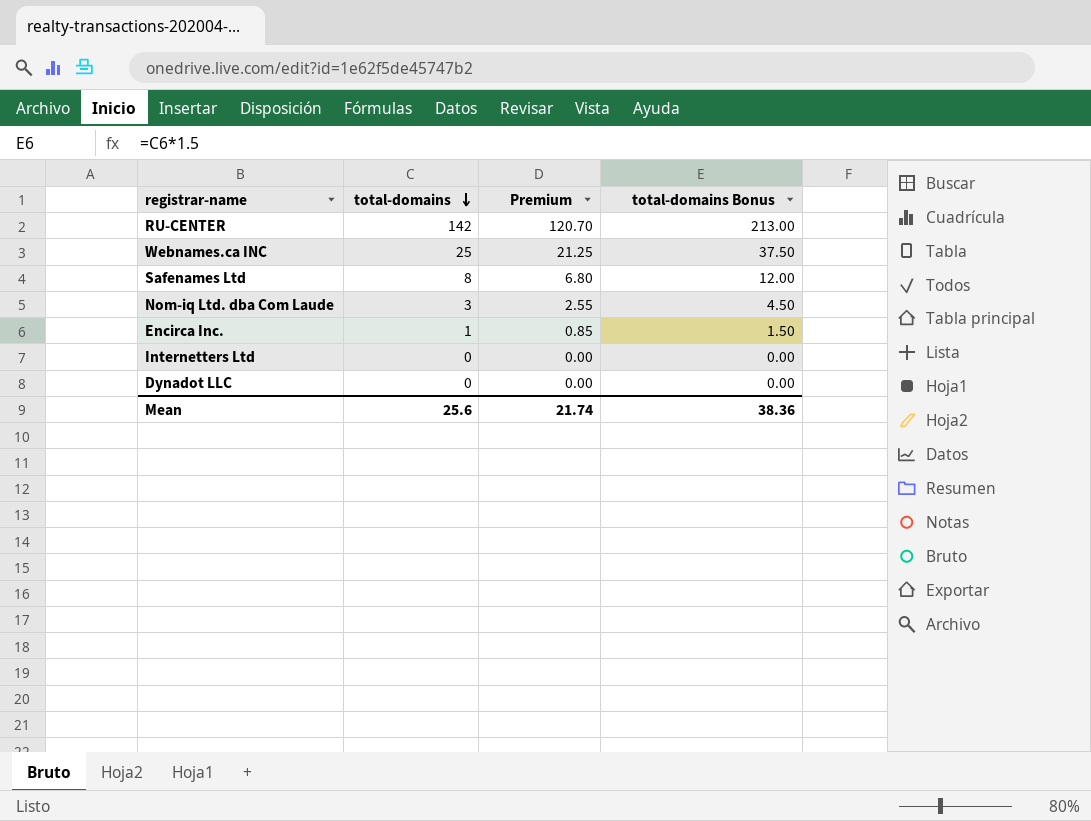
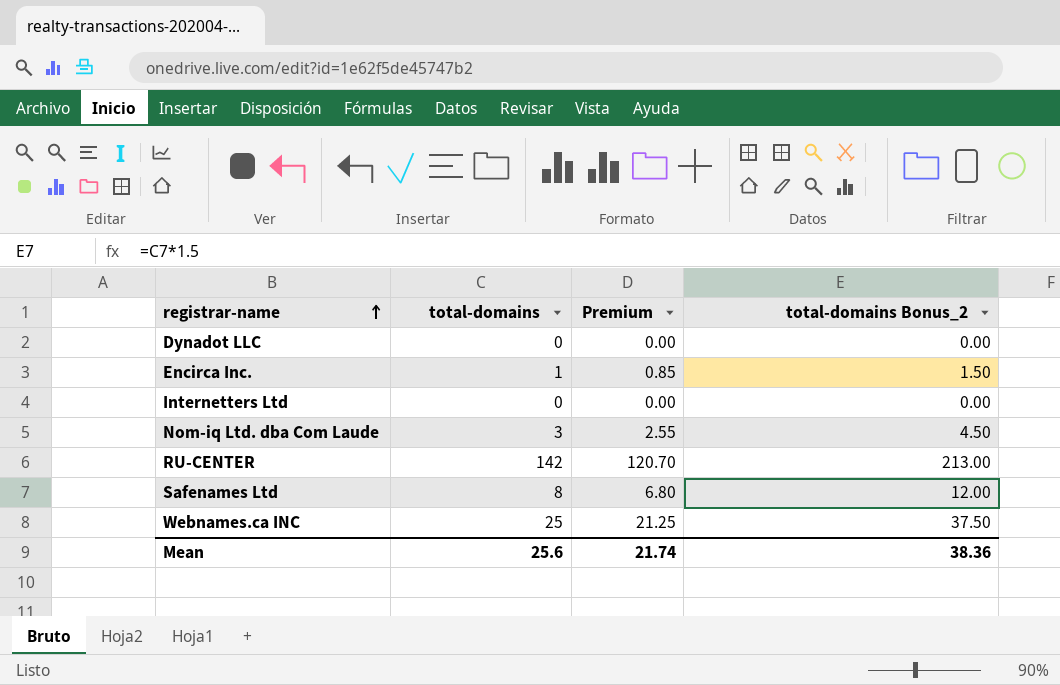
row order: total-domains descending -> registrar-name ascending
column name: total-domains Bonus -> total-domains Bonus_2

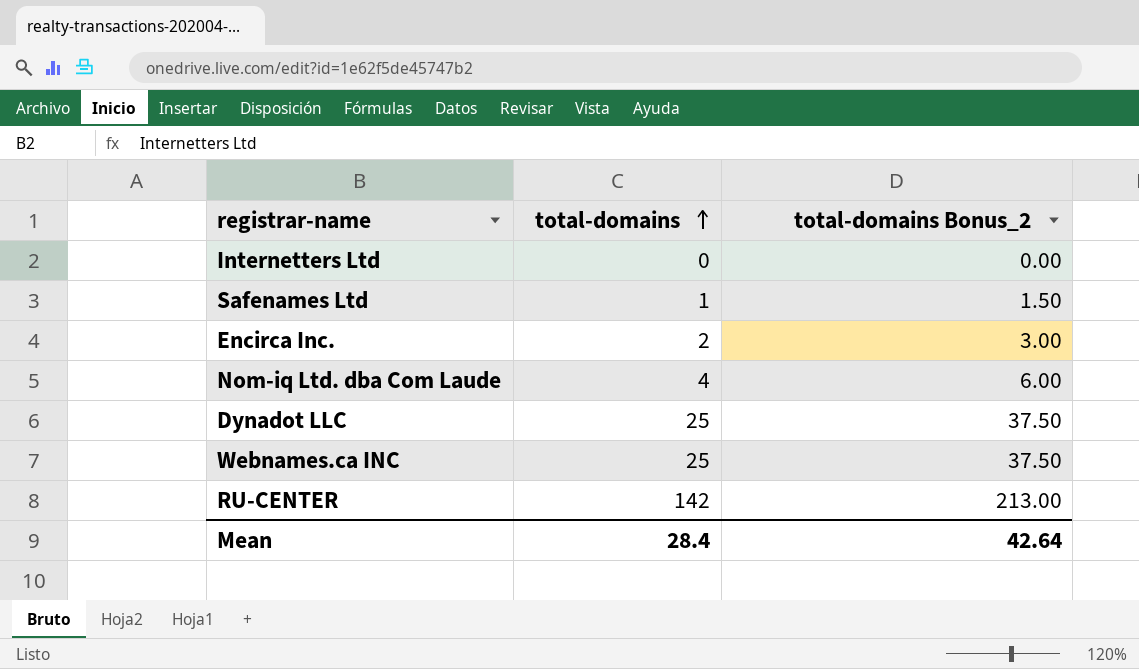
row order: registrar-name ascending -> total-domains ascending
column Premium | formula: [total-domains] * 0.85 -> none
Safenames Ltd | total-domains: 8 -> 1
Safenames Ltd | total-domains Bonus_2: 12.00 -> 1.50
Encirca Inc. | total-domains: 1 -> 2
Encirca Inc. | total-domains Bonus_2: 1.50 -> 3.00
Nom-iq Ltd. dba Com Laude | total-domains: 3 -> 4
Nom-iq Ltd. dba Com Laude | total-domains Bonus_2: 4.50 -> 6.00
Dynadot LLC | total-domains: 0 -> 25
Dynadot LLC | total-domains Bonus_2: 0.00 -> 37.50
Mean | total-domains: 25.6 -> 28.4
Mean | total-domains Bonus_2: 38.36 -> 42.64

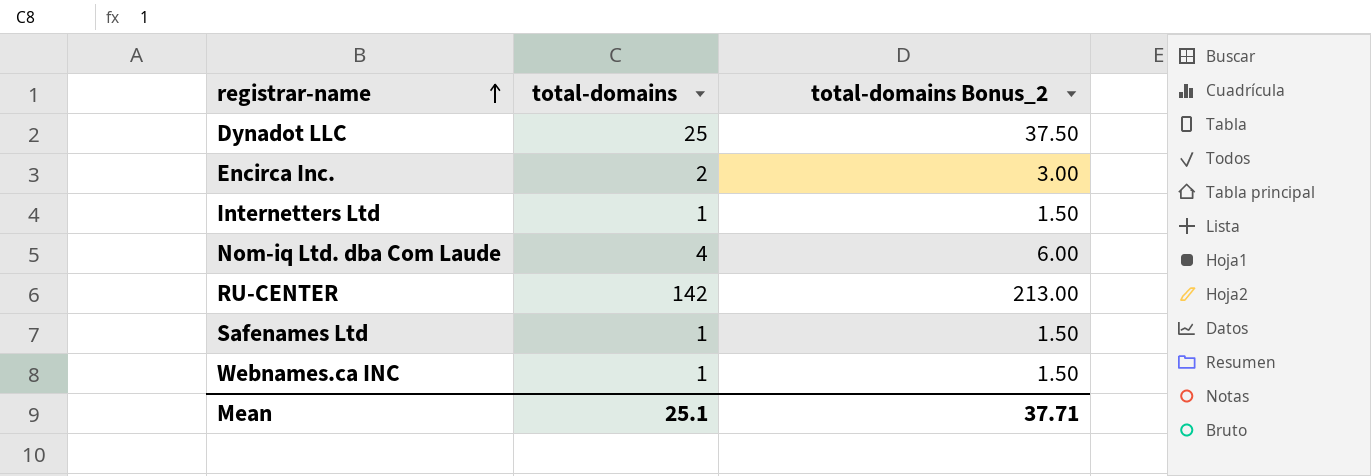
row order: total-domains ascending -> registrar-name ascending
Internetters Ltd | total-domains: 0 -> 1
Internetters Ltd | total-domains Bonus_2: 0.00 -> 1.50
Webnames.ca INC | total-domains: 25 -> 1
Webnames.ca INC | total-domains Bonus_2: 37.50 -> 1.50
Mean | total-domains: 28.4 -> 25.1
Mean | total-domains Bonus_2: 42.64 -> 37.71

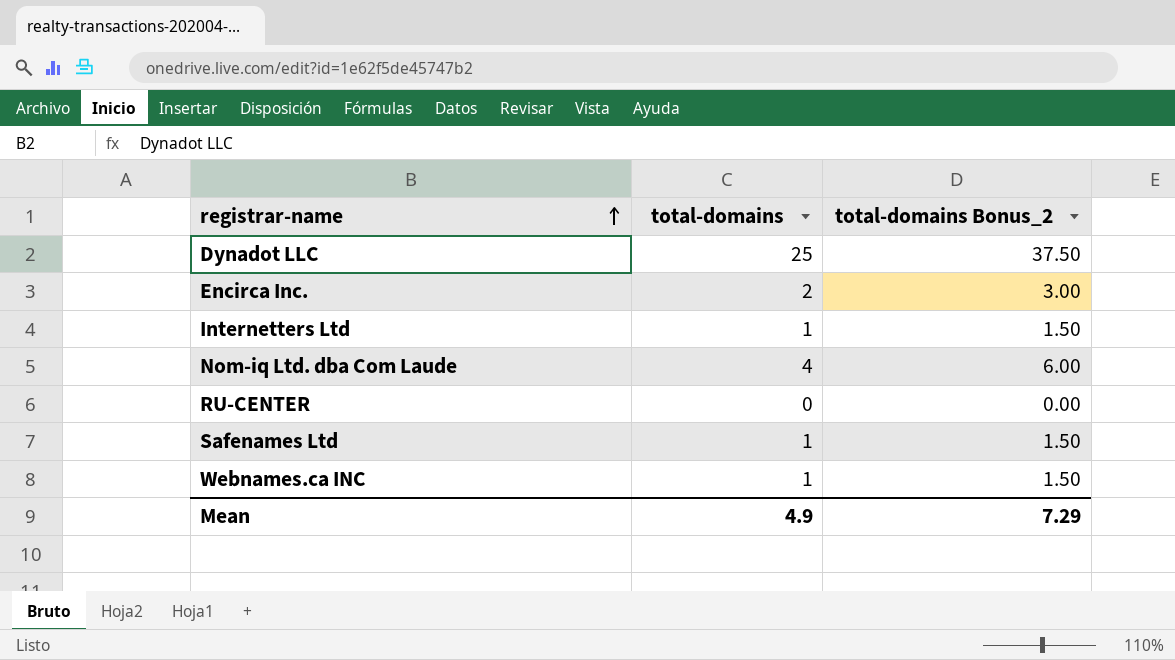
RU-CENTER | total-domains: 142 -> 0
RU-CENTER | total-domains Bonus_2: 213.00 -> 0.00
Mean | total-domains: 25.1 -> 4.9
Mean | total-domains Bonus_2: 37.71 -> 7.29

